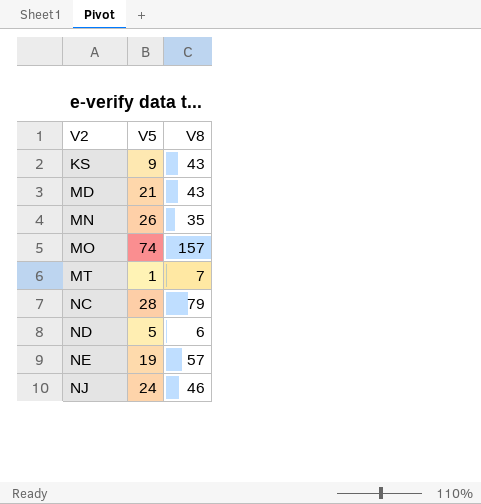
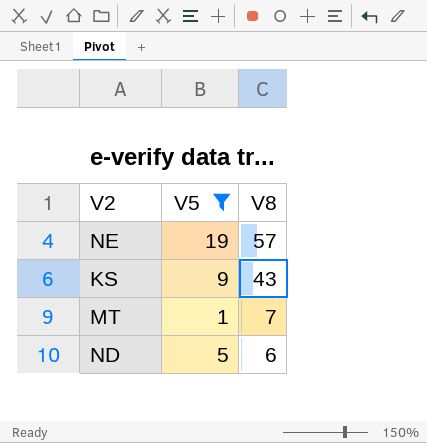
filter: none -> V5 <= 19
row order: V2 ascending -> V8 descending

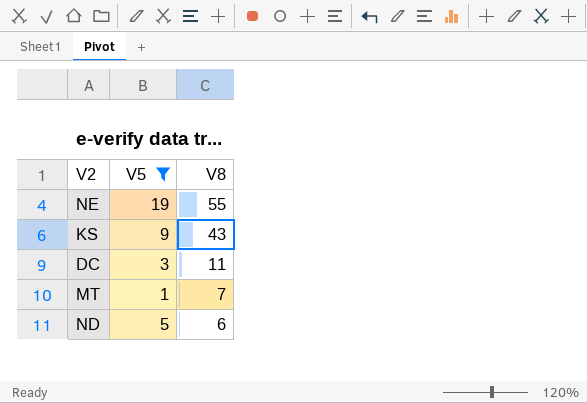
NE | V8: 57 -> 55
row DC: none -> 3 | 11

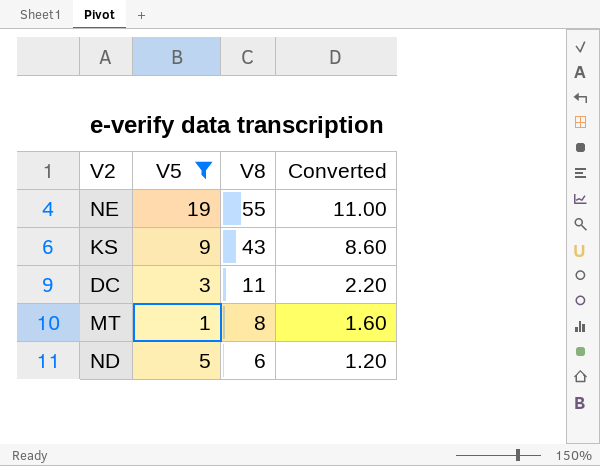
column Converted | formula: none -> [V8] * 0.2
MT | V8: 7 -> 8

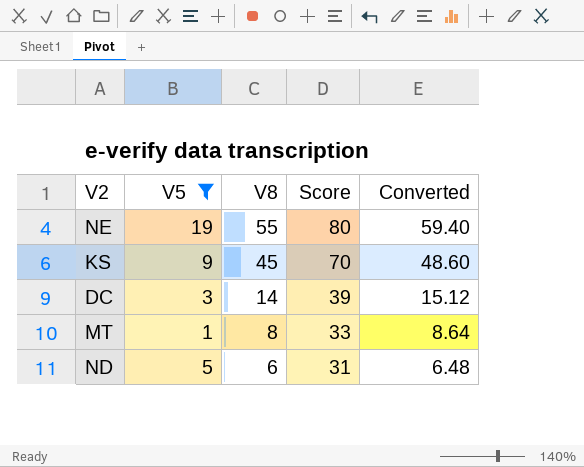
column Score | formula: none -> [V8] + 25
column Converted | formula: [V8] * 0.2 -> [V8] * 1.08
KS | V8: 43 -> 45
DC | V8: 11 -> 14

